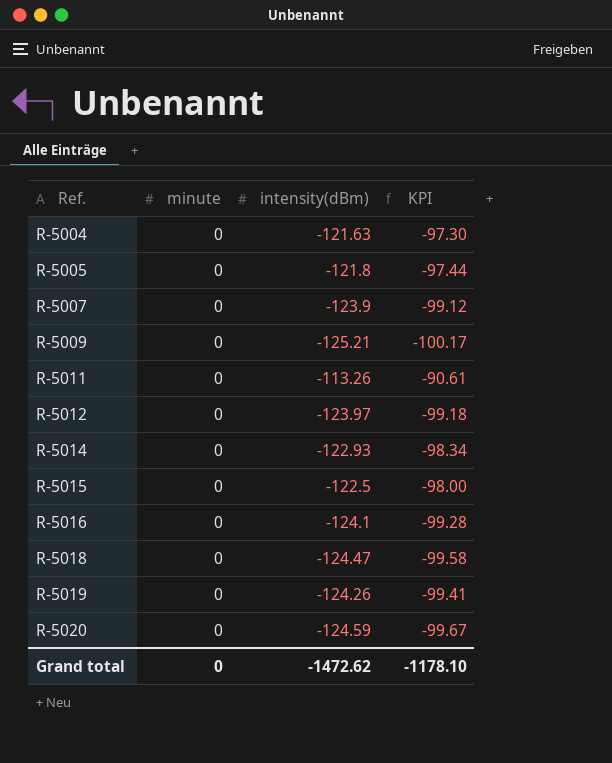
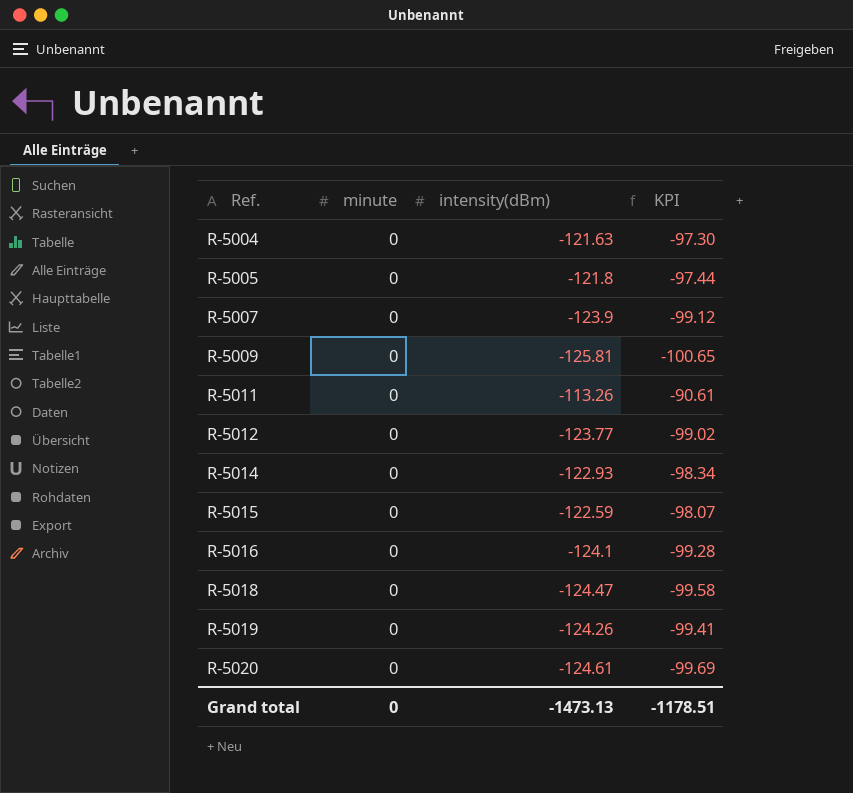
R-5009 | intensity(dBm): -125.21 -> -125.81
R-5009 | KPI: -100.17 -> -100.65
R-5012 | intensity(dBm): -123.97 -> -123.77
R-5012 | KPI: -99.18 -> -99.02
R-5015 | intensity(dBm): -122.5 -> -122.59
R-5015 | KPI: -98.00 -> -98.07
R-5020 | intensity(dBm): -124.59 -> -124.61
R-5020 | KPI: -99.67 -> -99.69
Grand total | intensity(dBm): -1472.62 -> -1473.13
Grand total | KPI: -1178.10 -> -1178.51

